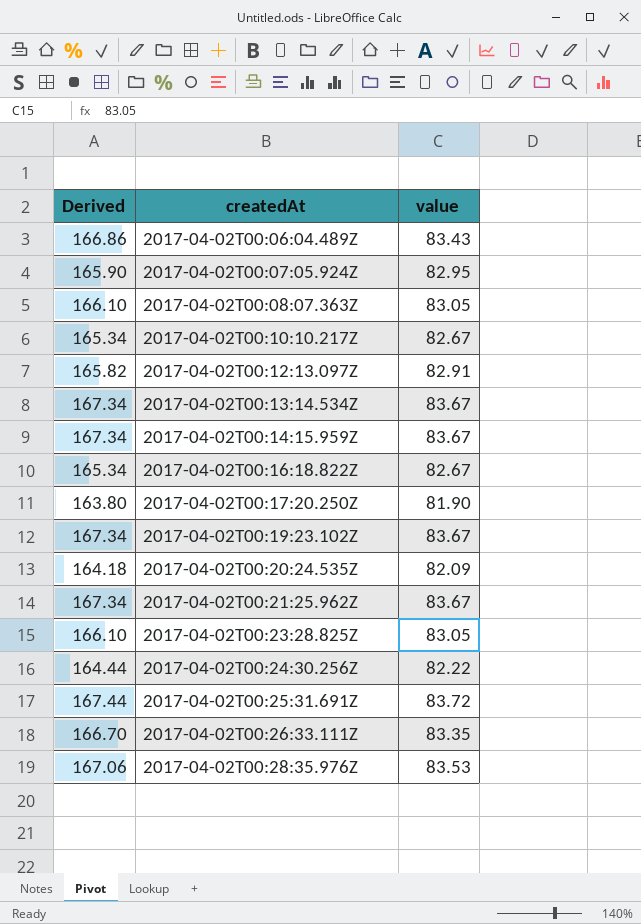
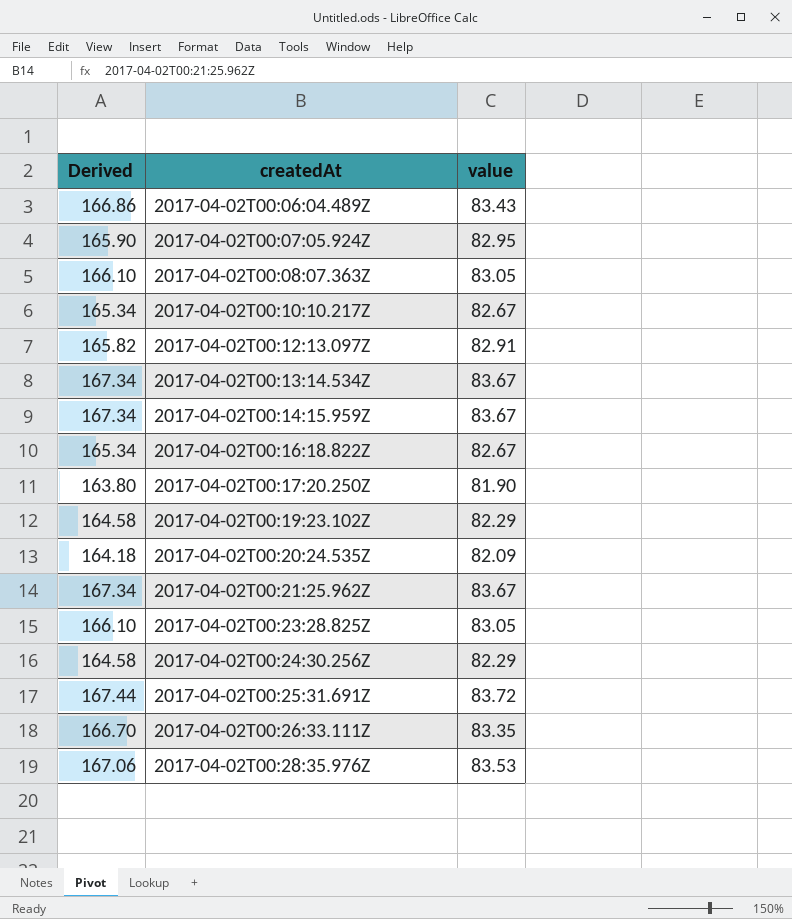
2017-04-02T00:19:23.102Z | Derived: 167.34 -> 164.58
2017-04-02T00:19:23.102Z | value: 83.67 -> 82.29
2017-04-02T00:24:30.256Z | Derived: 164.44 -> 164.58
2017-04-02T00:24:30.256Z | value: 82.22 -> 82.29

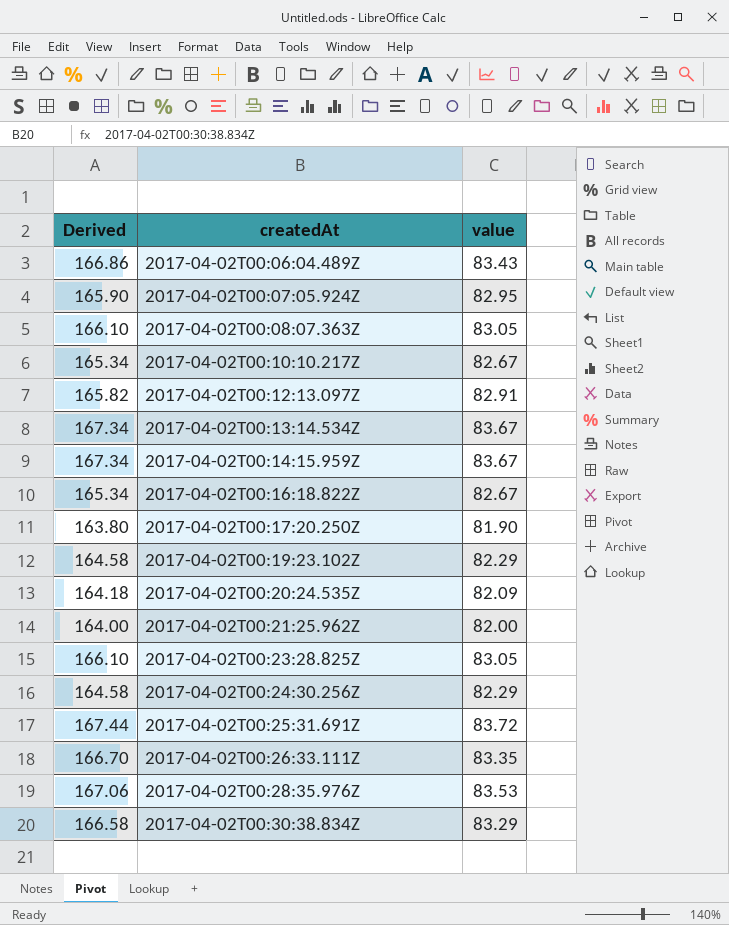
2017-04-02T00:21:25.962Z | Derived: 167.34 -> 164.00
2017-04-02T00:21:25.962Z | value: 83.67 -> 82.00
row 2017-04-02T00:30:38.834Z: none -> 166.58 | 83.29

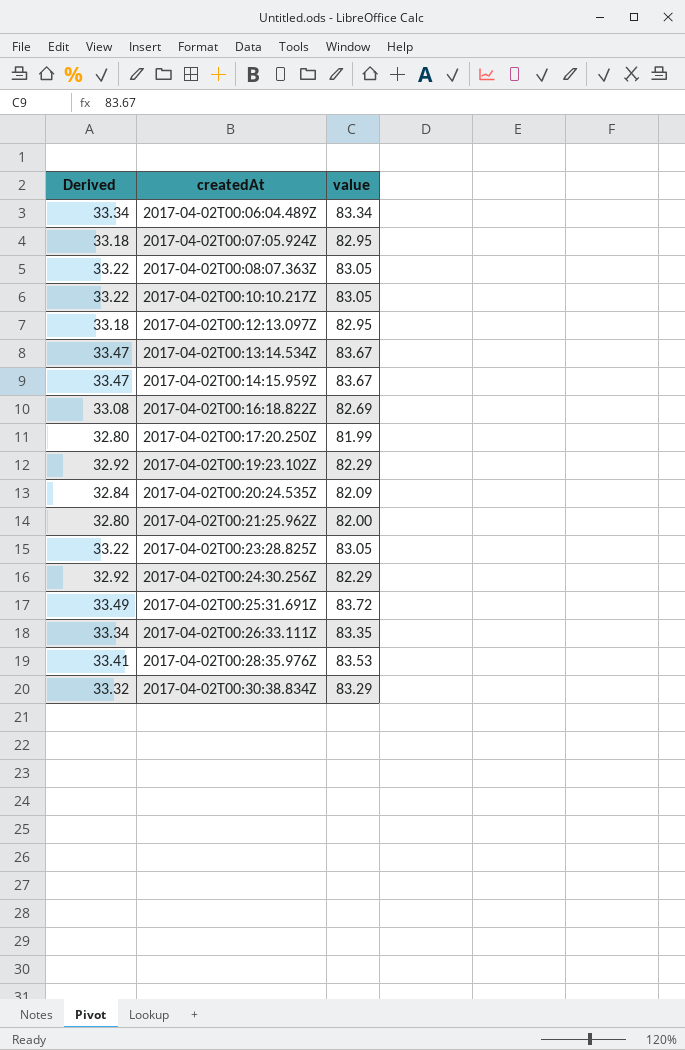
column Derived | formula: [value] * 2 -> [value] * 0.4
2017-04-02T00:06:04.489Z | value: 83.43 -> 83.34
2017-04-02T00:10:10.217Z | value: 82.67 -> 83.05
2017-04-02T00:12:13.097Z | value: 82.91 -> 82.95
2017-04-02T00:16:18.822Z | value: 82.67 -> 82.69
2017-04-02T00:17:20.250Z | value: 81.90 -> 81.99

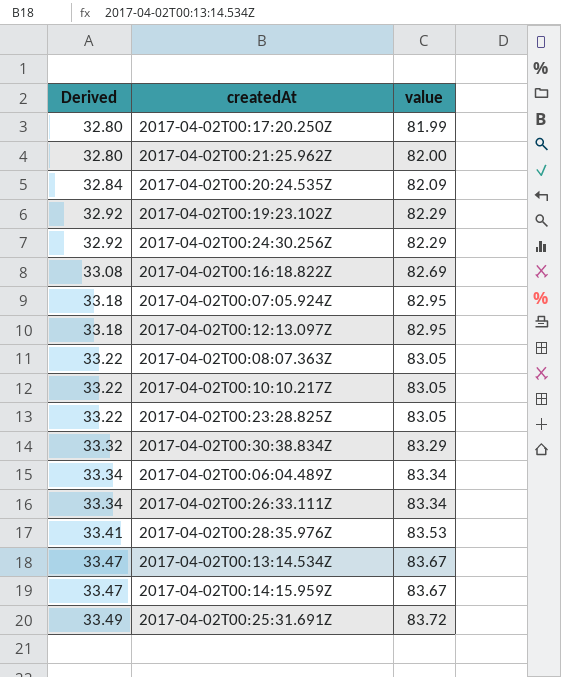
row order: createdAt ascending -> Derived ascending
2017-04-02T00:26:33.111Z | value: 83.35 -> 83.34

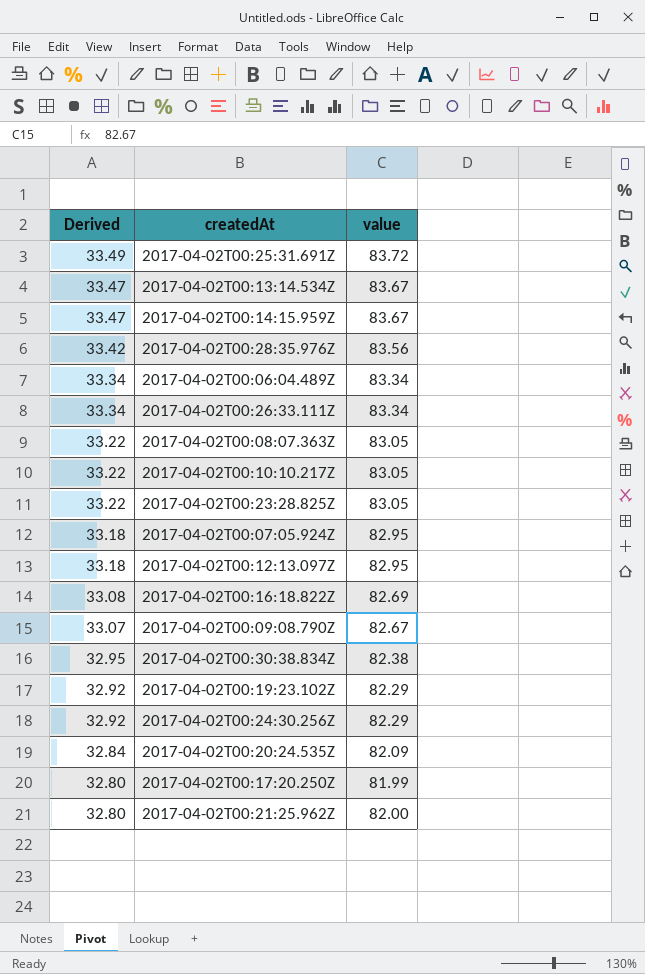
row order: Derived ascending -> Derived descending
2017-04-02T00:28:35.976Z | Derived: 33.41 -> 33.42
2017-04-02T00:28:35.976Z | value: 83.53 -> 83.56
row 2017-04-02T00:09:08.790Z: none -> 33.07 | 82.67
2017-04-02T00:30:38.834Z | Derived: 33.32 -> 32.95
2017-04-02T00:30:38.834Z | value: 83.29 -> 82.38

